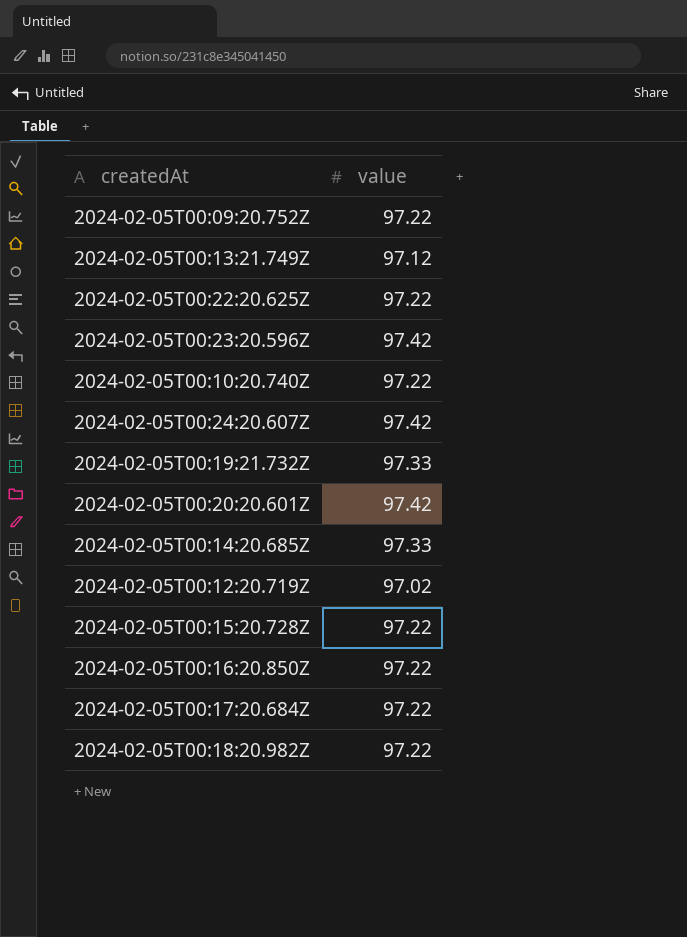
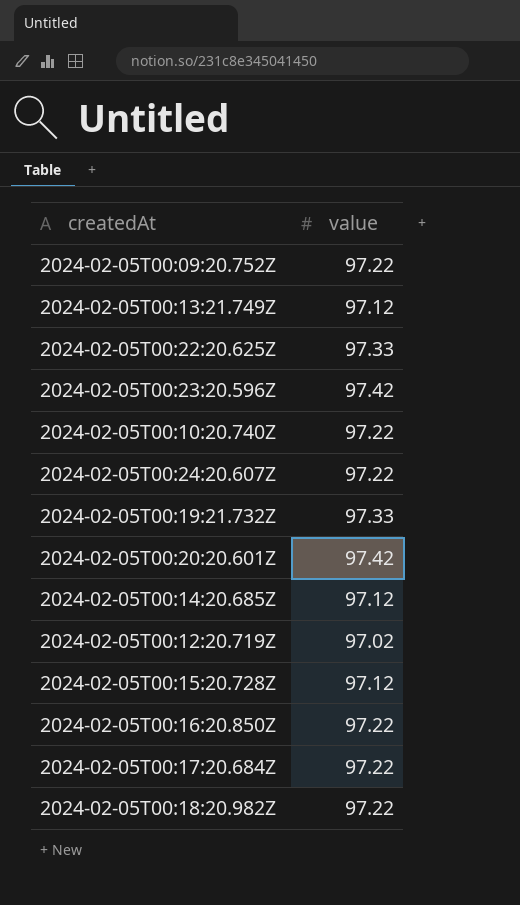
2024-02-05T00:22:20.625Z | value: 97.22 -> 97.33
2024-02-05T00:24:20.607Z | value: 97.42 -> 97.22
2024-02-05T00:14:20.685Z | value: 97.33 -> 97.12
2024-02-05T00:15:20.728Z | value: 97.22 -> 97.12

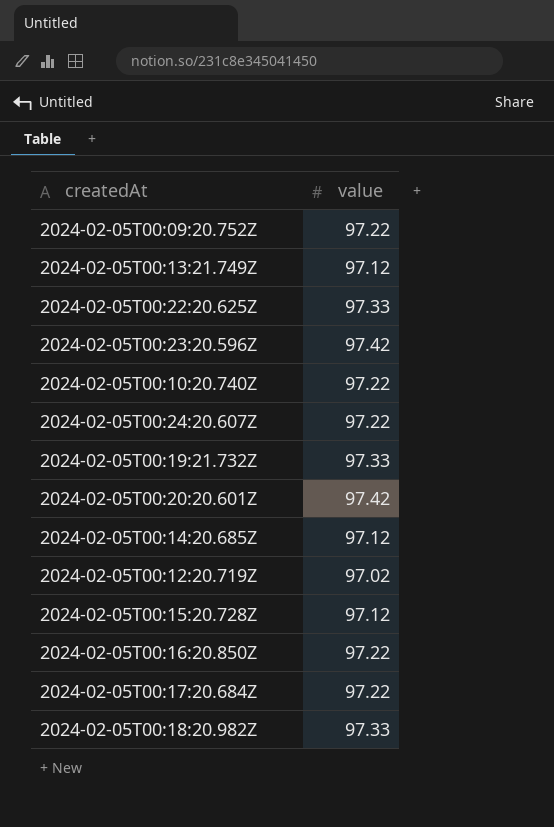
2024-02-05T00:18:20.982Z | value: 97.22 -> 97.33

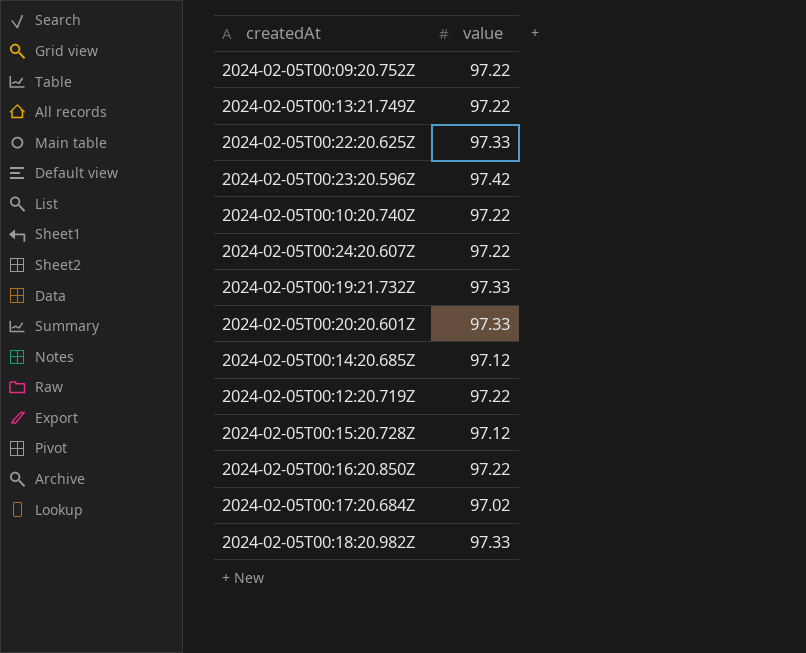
2024-02-05T00:13:21.749Z | value: 97.12 -> 97.22
2024-02-05T00:20:20.601Z | value: 97.42 -> 97.33
2024-02-05T00:12:20.719Z | value: 97.02 -> 97.22
2024-02-05T00:17:20.684Z | value: 97.22 -> 97.02

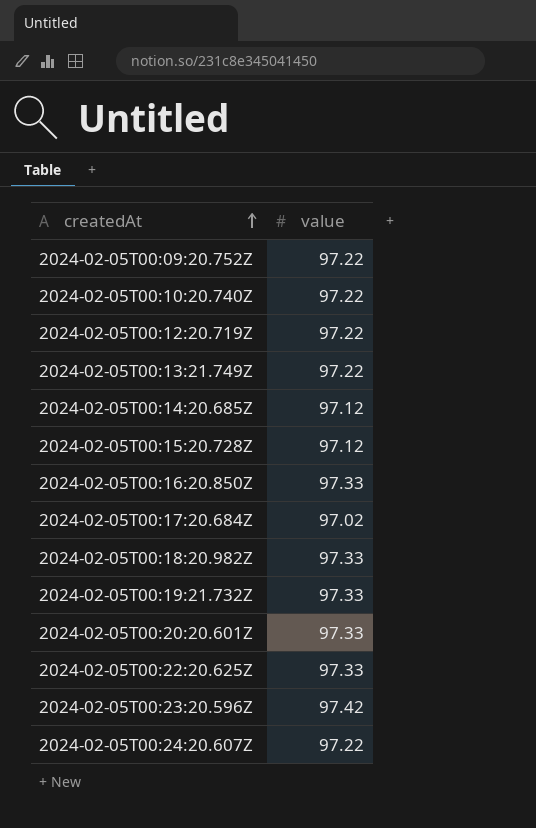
row order: none -> createdAt ascending
2024-02-05T00:16:20.850Z | value: 97.22 -> 97.33

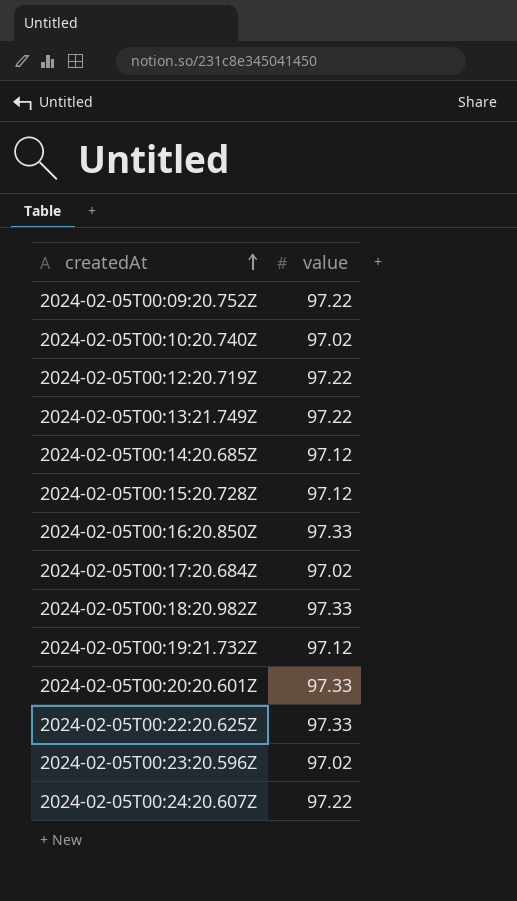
2024-02-05T00:10:20.740Z | value: 97.22 -> 97.02
2024-02-05T00:19:21.732Z | value: 97.33 -> 97.12
2024-02-05T00:23:20.596Z | value: 97.42 -> 97.02

